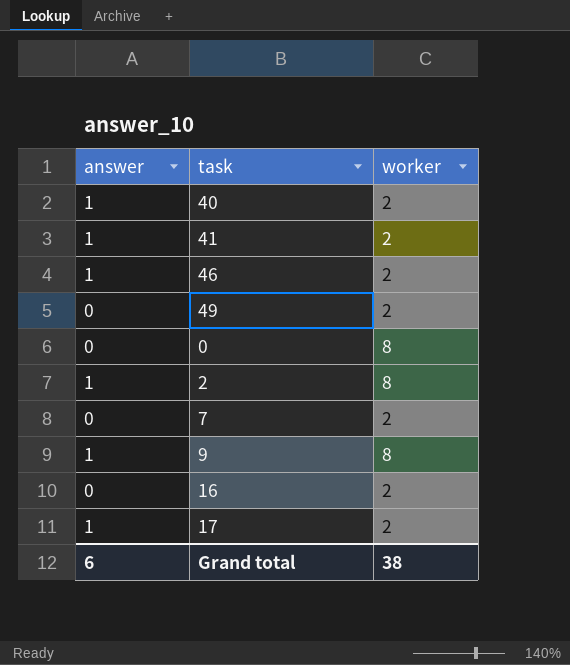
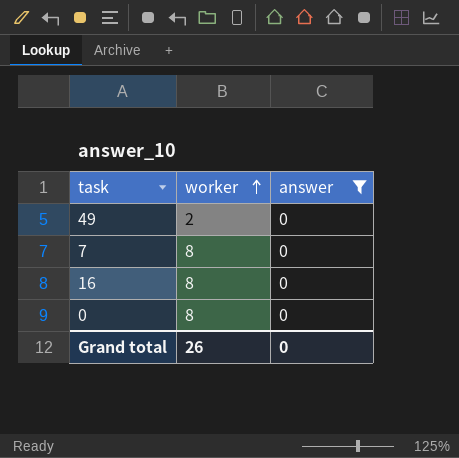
filter: none -> answer = 0
row order: none -> worker ascending
column answer | position: 1 -> 3
7 | worker: 2 -> 8
16 | worker: 2 -> 8
Grand total | worker: 38 -> 26
Grand total | answer: 6 -> 0

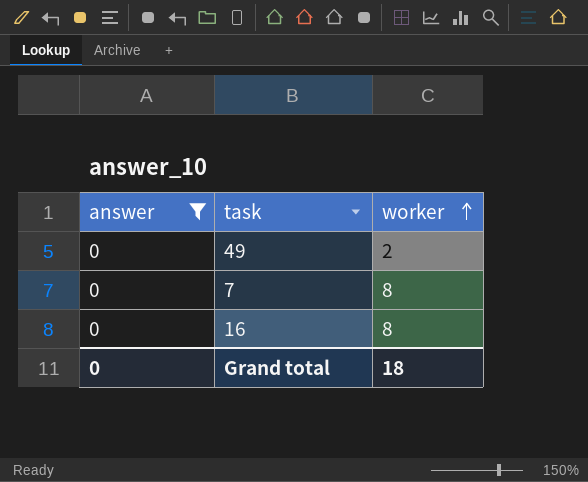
column answer | position: 3 -> 1
row 0: 8 | 0 -> none
Grand total | worker: 26 -> 18

